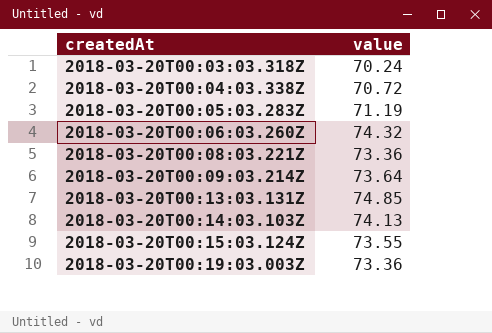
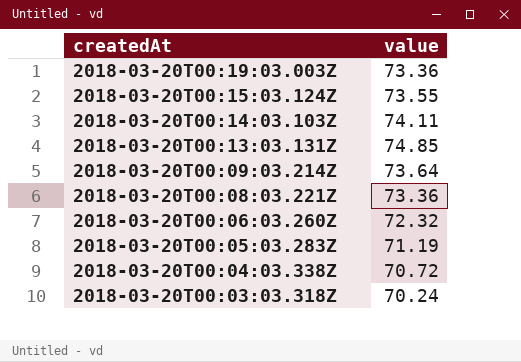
row order: createdAt ascending -> createdAt descending
2018-03-20T00:14:03.103Z | value: 74.13 -> 74.11
2018-03-20T00:06:03.260Z | value: 74.32 -> 72.32

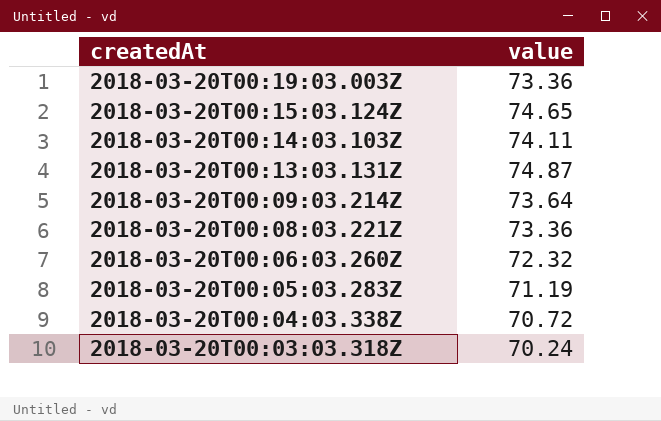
2018-03-20T00:15:03.124Z | value: 73.55 -> 74.65
2018-03-20T00:13:03.131Z | value: 74.85 -> 74.87

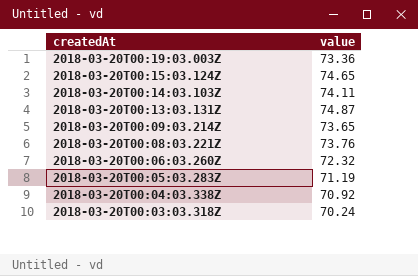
2018-03-20T00:09:03.214Z | value: 73.64 -> 73.65
2018-03-20T00:08:03.221Z | value: 73.36 -> 73.76
2018-03-20T00:04:03.338Z | value: 70.72 -> 70.92

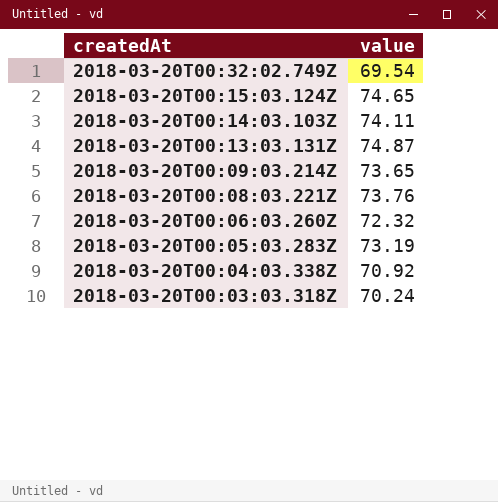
row 2018-03-20T00:19:03.003Z: 73.36 -> none
row 2018-03-20T00:32:02.749Z: none -> 69.54
2018-03-20T00:05:03.283Z | value: 71.19 -> 73.19

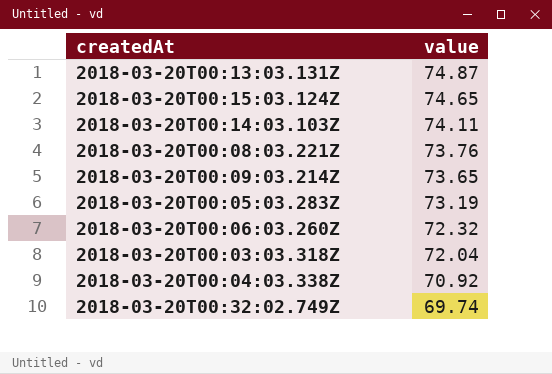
row order: createdAt descending -> value descending
2018-03-20T00:03:03.318Z | value: 70.24 -> 72.04
2018-03-20T00:32:02.749Z | value: 69.54 -> 69.74

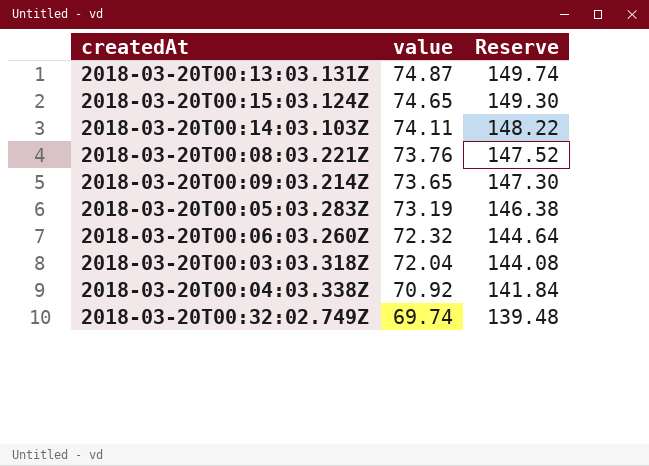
column Reserve | formula: none -> [value] * 2

